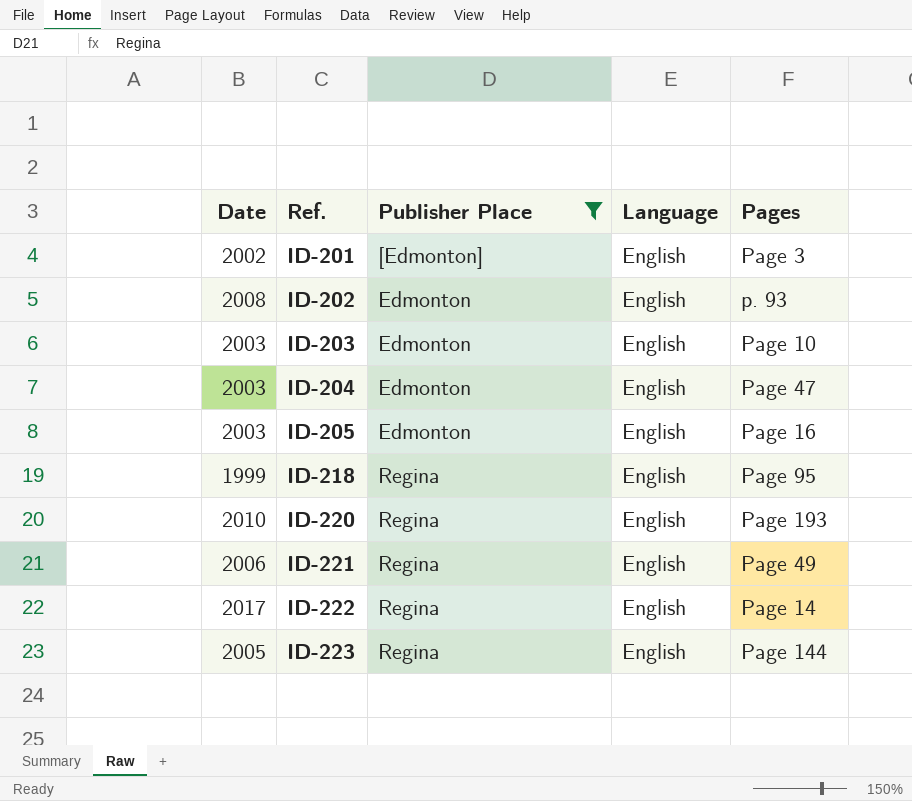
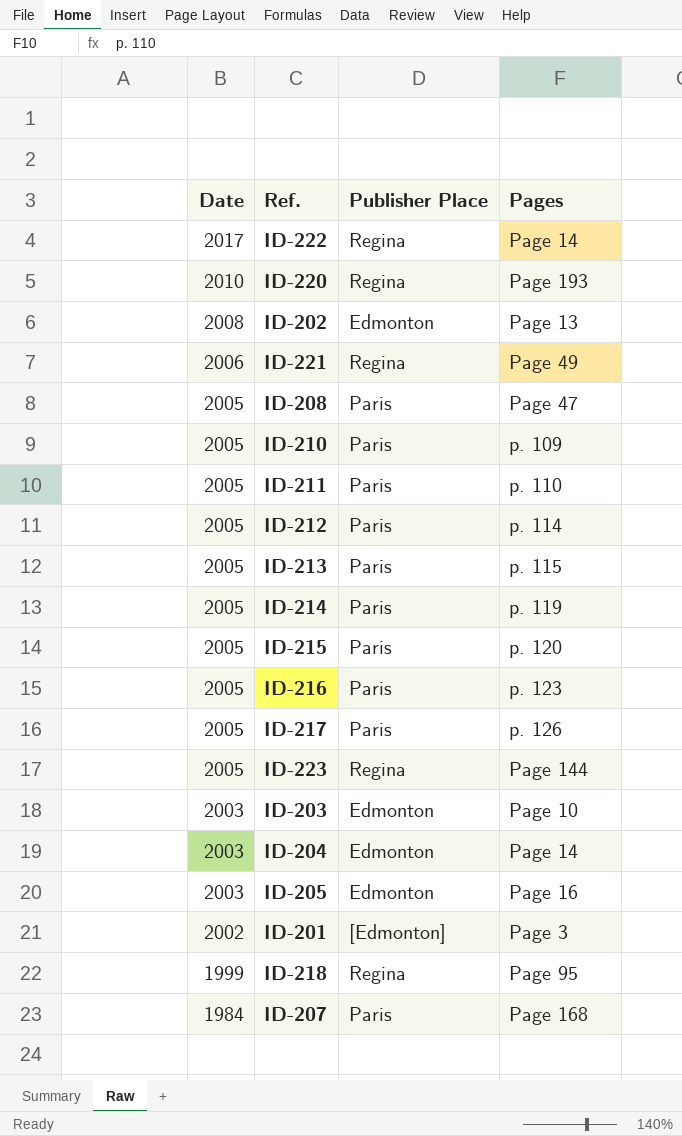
filter: Publisher Place != Paris -> none
row order: Ref. ascending -> Date descending
column Language | position: 4 -> none
ID-202 | Pages: p. 93 -> Page 13
ID-204 | Pages: Page 47 -> Page 14

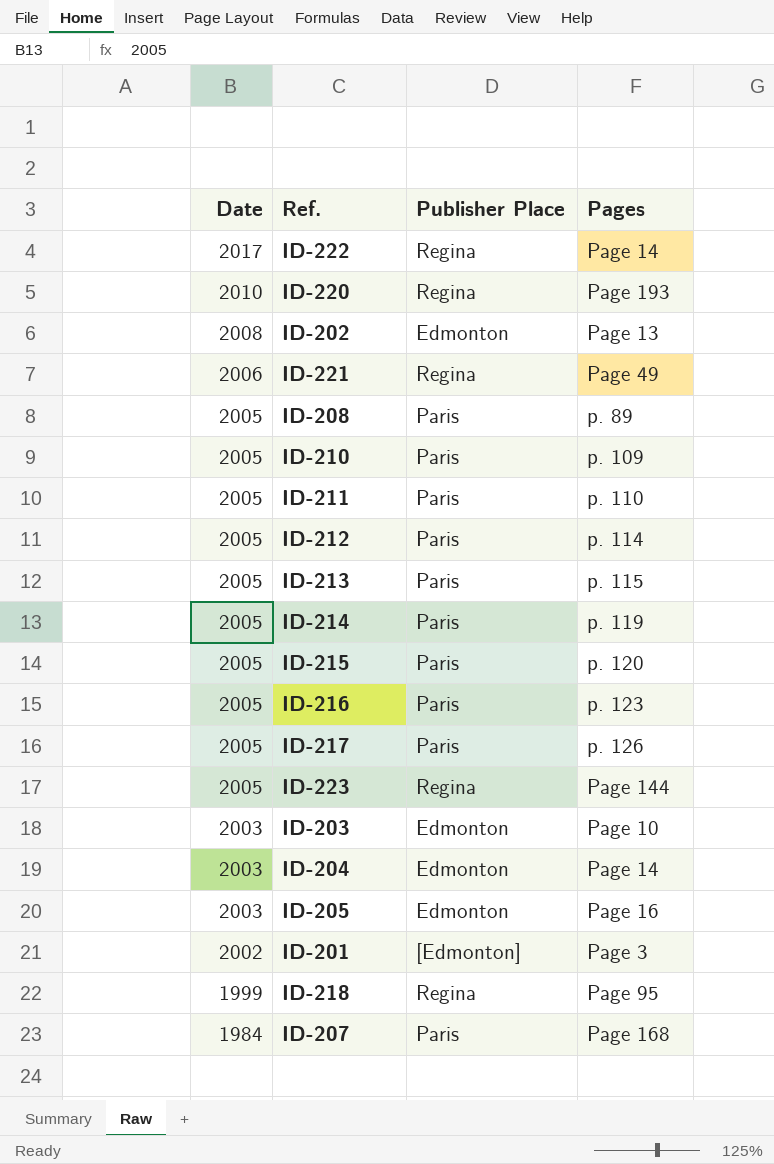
ID-208 | Pages: Page 47 -> p. 89

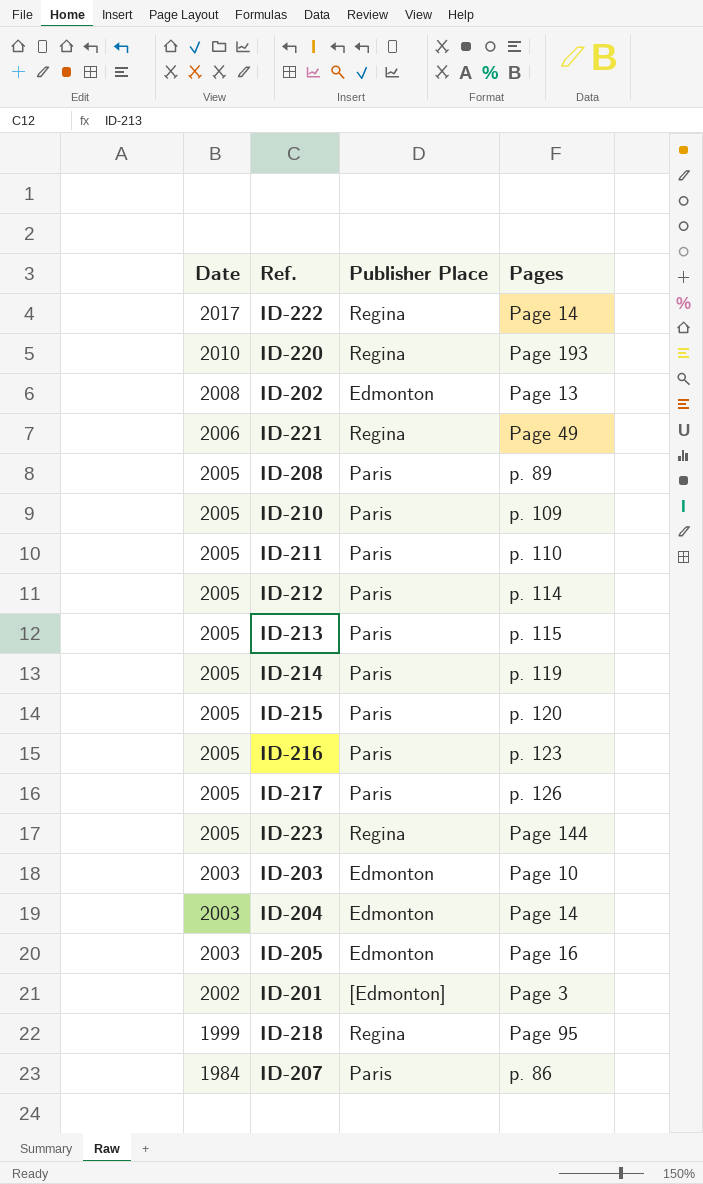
ID-207 | Pages: Page 168 -> p. 86

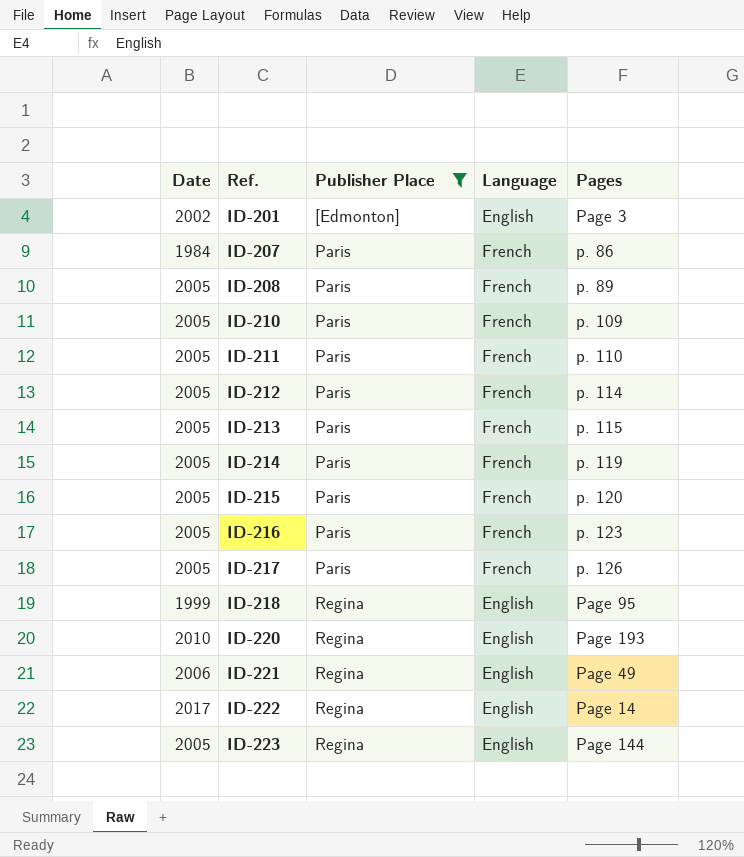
filter: none -> Publisher Place != Edmonton
row order: Date descending -> Ref. ascending
column Language | position: none -> 4

